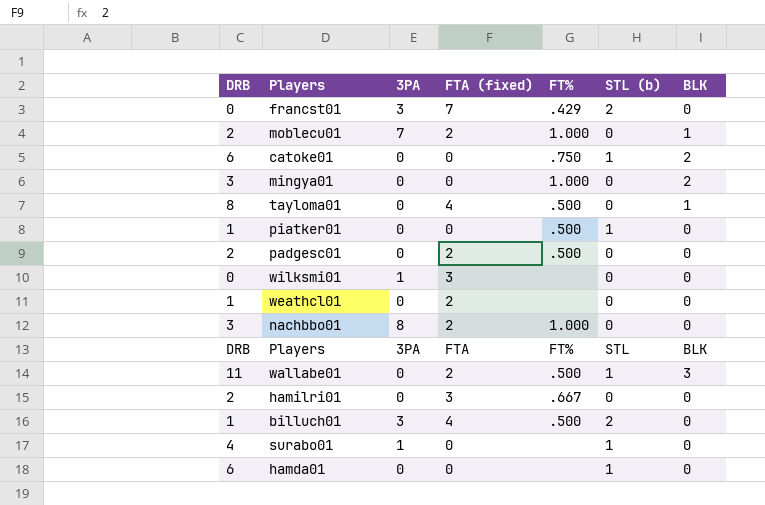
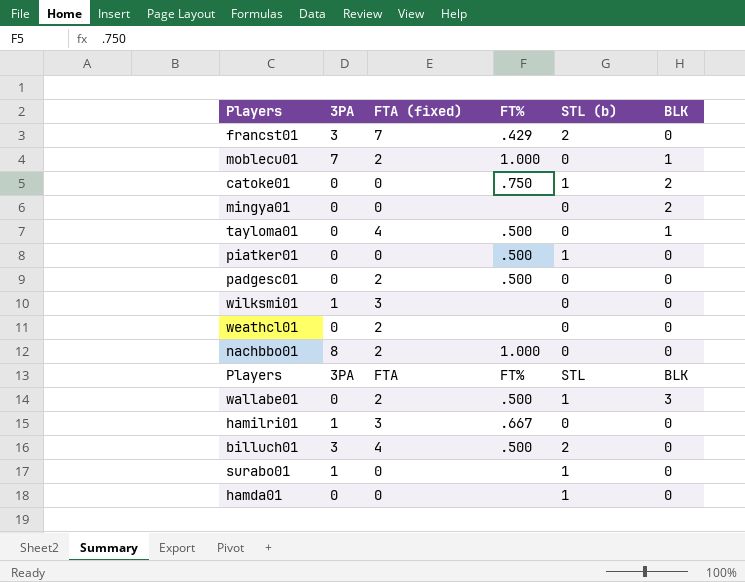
column DRB | position: 1 -> none
mingya01 | FT%: 1.000 -> none
hamilri01 | 3PA: 0 -> 1

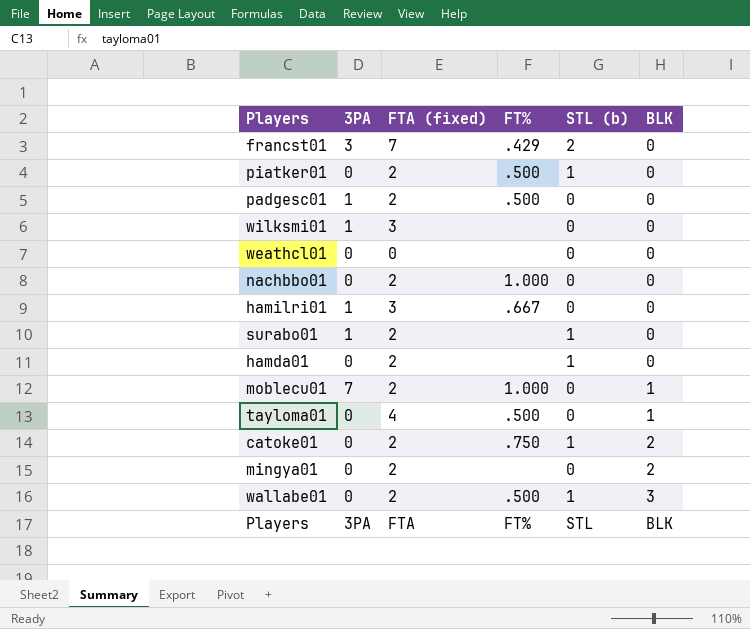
row order: none -> BLK ascending
row billuch01: 3 | 4 | .500 | 2 | 0 -> none
piatker01 | FTA (fixed): 0 -> 2
padgesc01 | 3PA: 0 -> 1
weathcl01 | FTA (fixed): 2 -> 0
nachbbo01 | 3PA: 8 -> 0
surabo01 | FTA (fixed): 0 -> 2
hamda01 | FTA (fixed): 0 -> 2
catoke01 | FTA (fixed): 0 -> 2
mingya01 | FTA (fixed): 0 -> 2

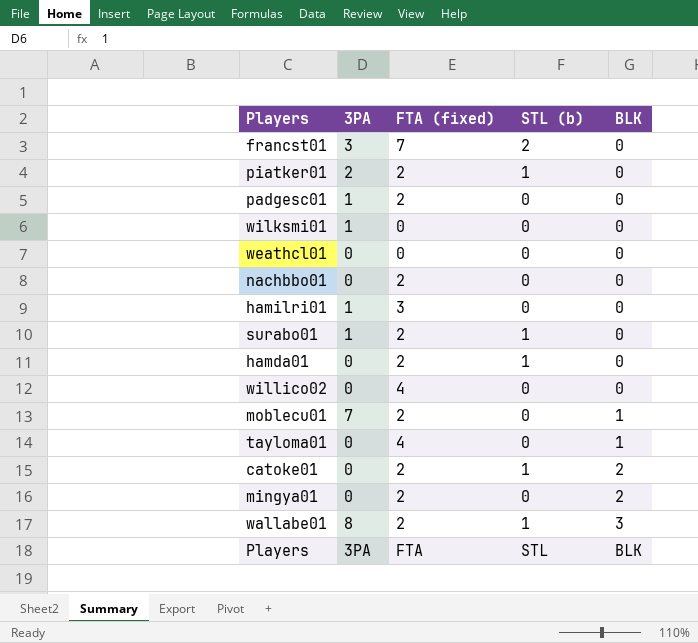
column FT% | position: 4 -> none
piatker01 | 3PA: 0 -> 2
wilksmi01 | FTA (fixed): 3 -> 0
row willico02: none -> 0 | 4 | 0 | 0
wallabe01 | 3PA: 0 -> 8

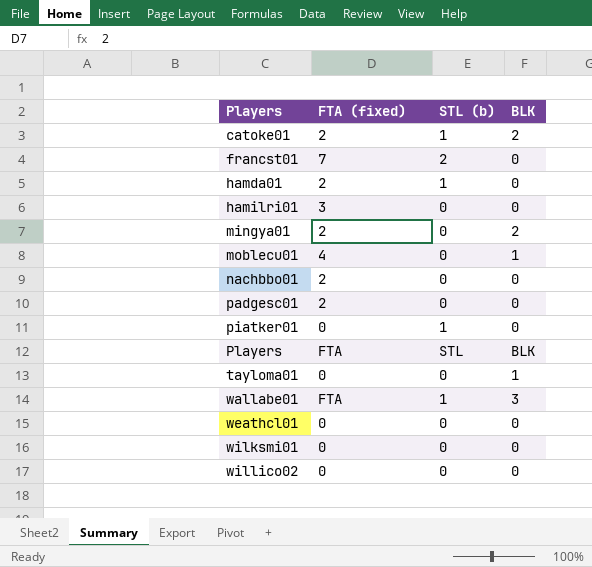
row order: BLK ascending -> Players ascending
column 3PA | position: 2 -> none
row surabo01: 1 | 2 | 1 | 0 -> none
moblecu01 | FTA (fixed): 2 -> 4
piatker01 | FTA (fixed): 2 -> 0
tayloma01 | FTA (fixed): 4 -> 0
wallabe01 | FTA (fixed): 2 -> FTA
willico02 | FTA (fixed): 4 -> 0

